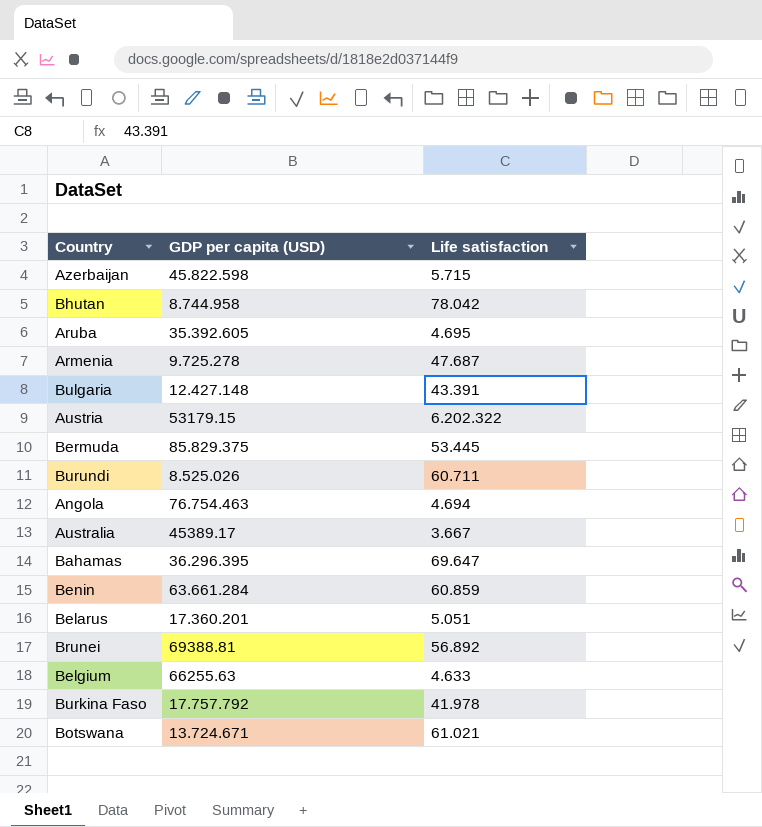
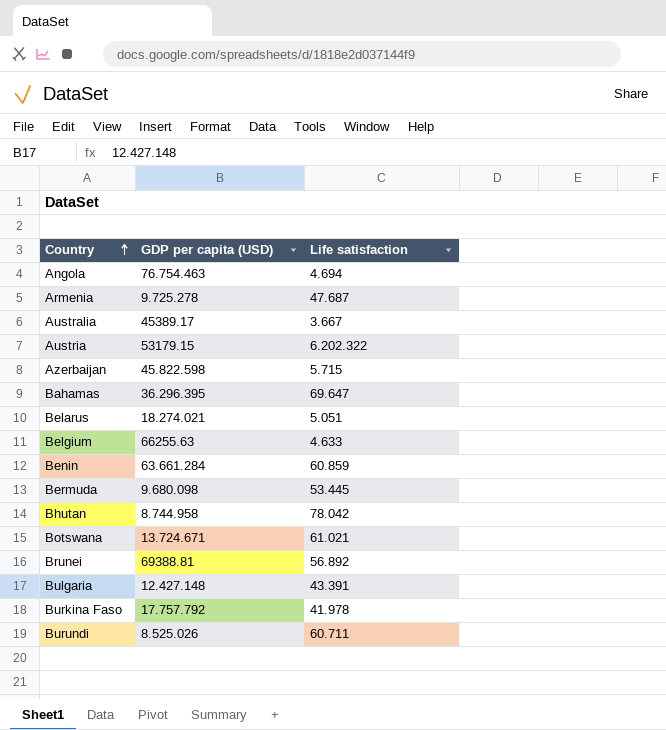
row order: none -> Country ascending
row Aruba: 35.392.605 | 4.695 -> none
Belarus | GDP per capita (USD): 17.360.201 -> 18.274.021
Bermuda | GDP per capita (USD): 85.829.375 -> 9.680.098

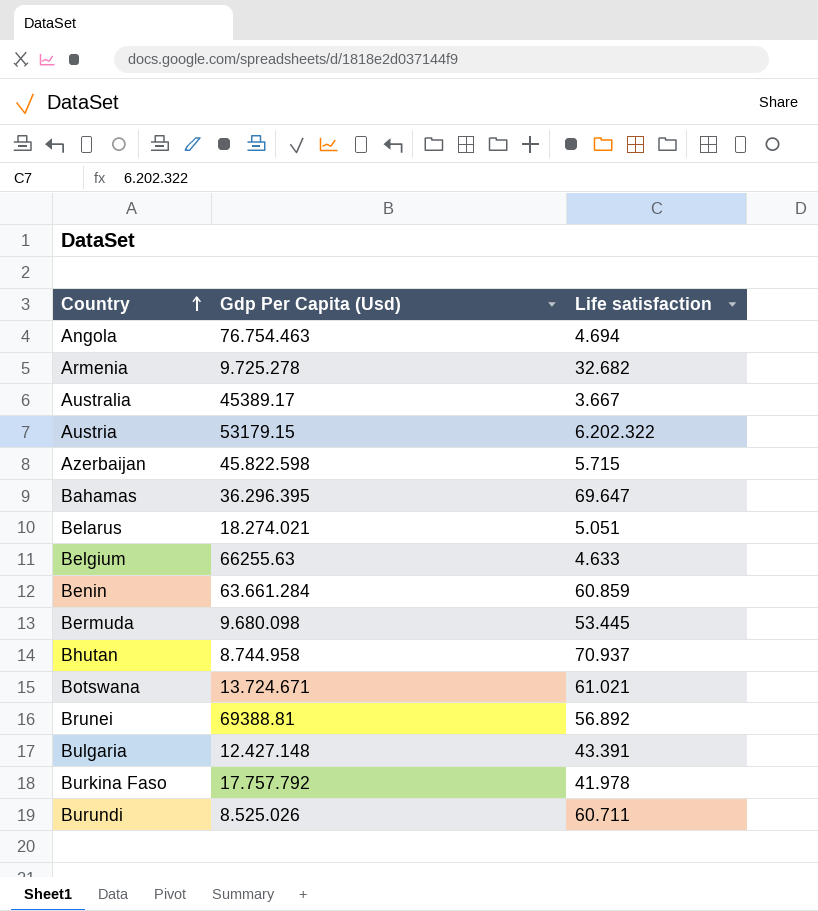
column name: GDP per capita (USD) -> Gdp Per Capita (Usd)
Armenia | Life satisfaction: 47.687 -> 32.682
Bhutan | Life satisfaction: 78.042 -> 70.937

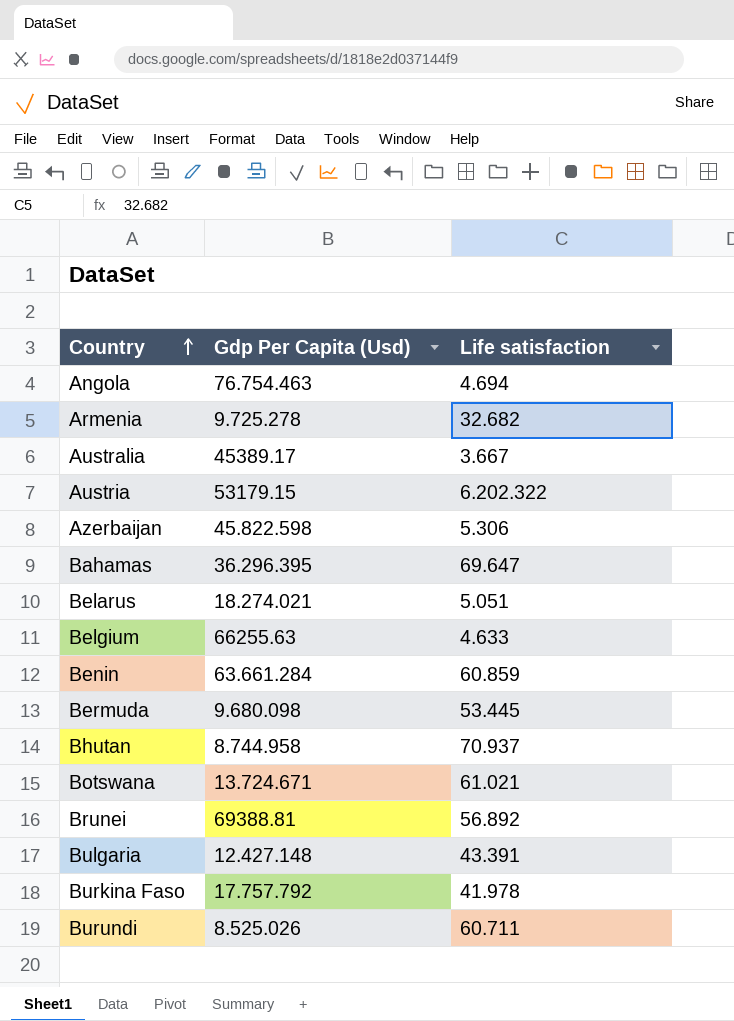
Azerbaijan | Life satisfaction: 5.715 -> 5.306

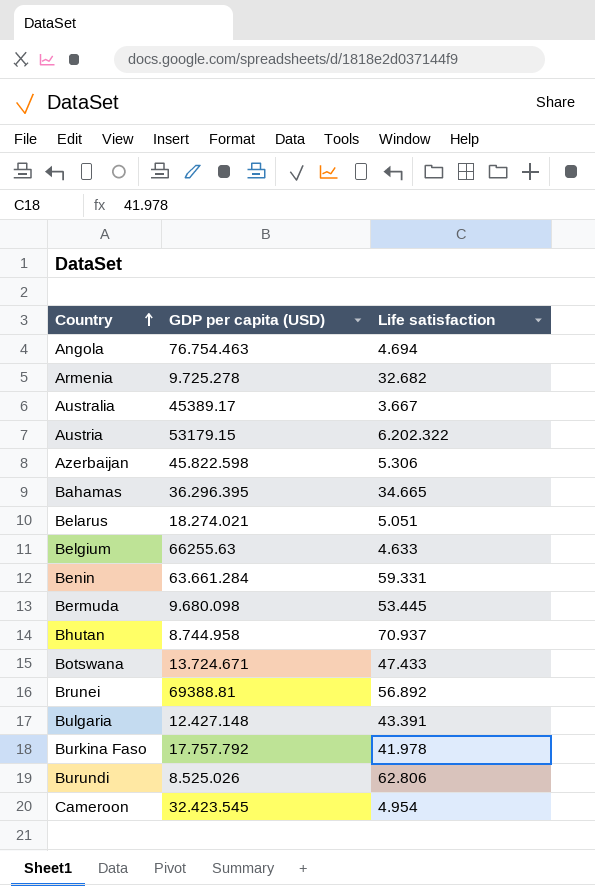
column name: Gdp Per Capita (Usd) -> GDP per capita (USD)
Bahamas | Life satisfaction: 69.647 -> 34.665
Benin | Life satisfaction: 60.859 -> 59.331
Botswana | Life satisfaction: 61.021 -> 47.433
Burundi | Life satisfaction: 60.711 -> 62.806
row Cameroon: none -> 32.423.545 | 4.954

